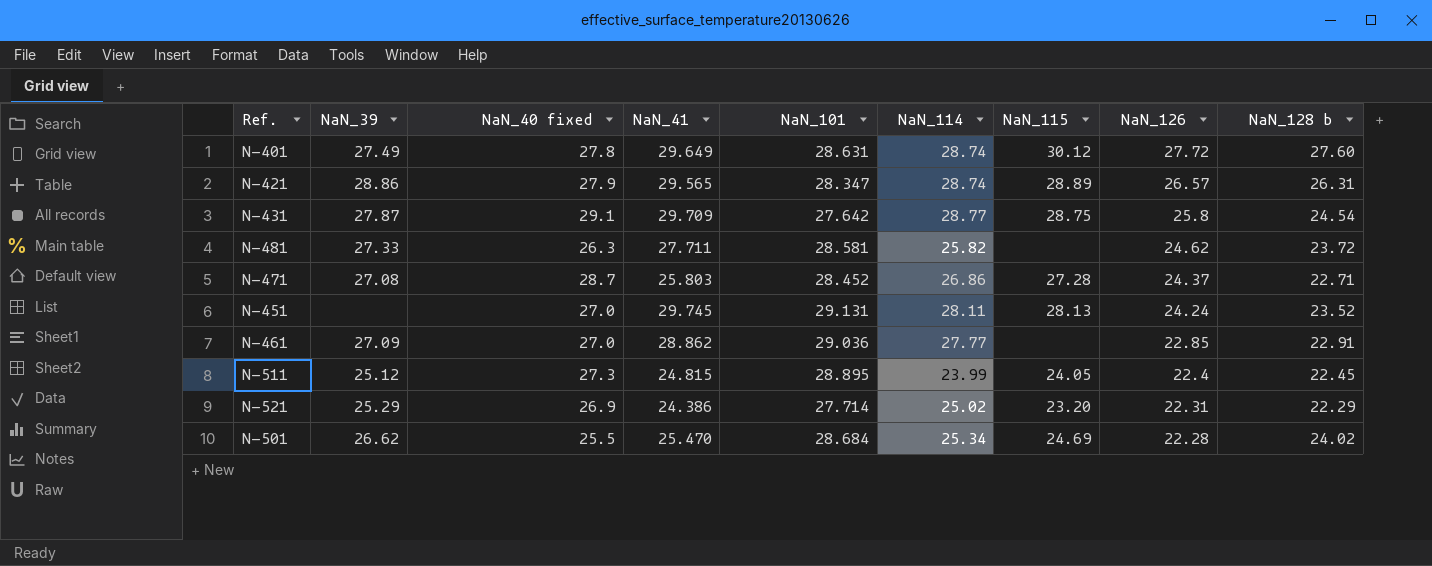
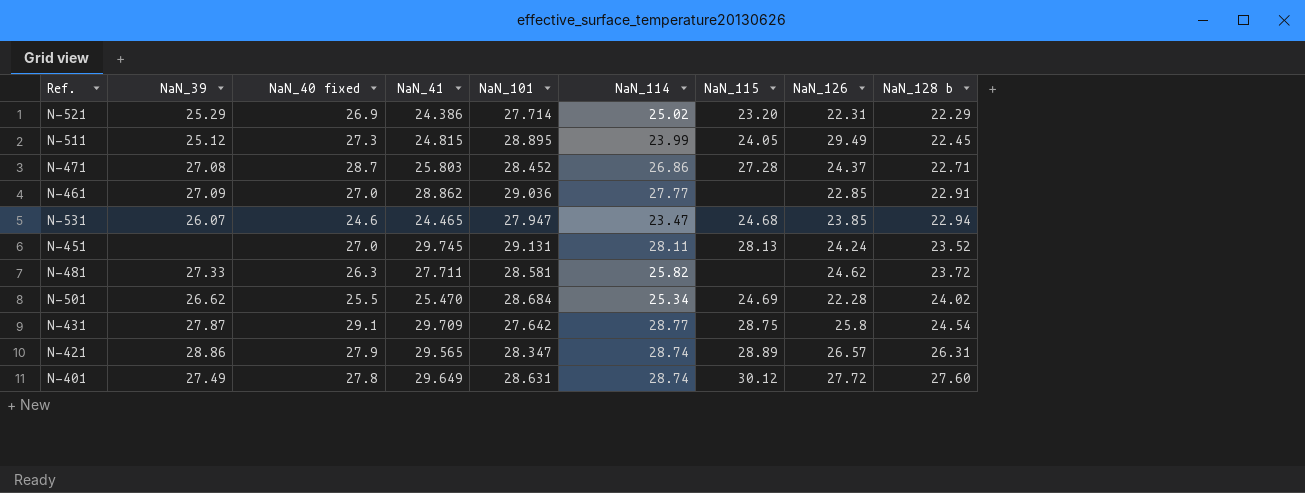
row order: NaN_126 descending -> NaN_128 b ascending
N-511 | NaN_126: 22.4 -> 29.49
row N-531: none -> 26.07 | 24.6 | 24.465 | 27.947 | 23.47 | 24.68 | 23.85 | 22.94

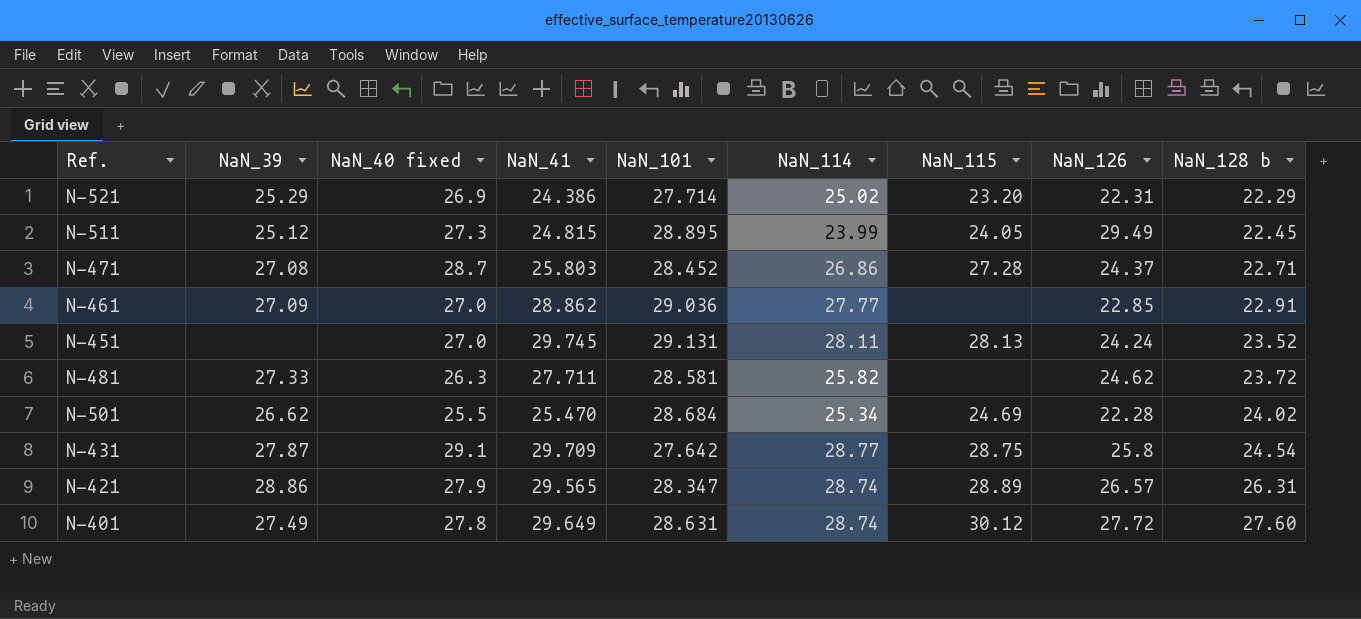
row N-531: 26.07 | 24.6 | 24.465 | 27.947 | 23.47 | 24.68 | 23.85 | 22.94 -> none

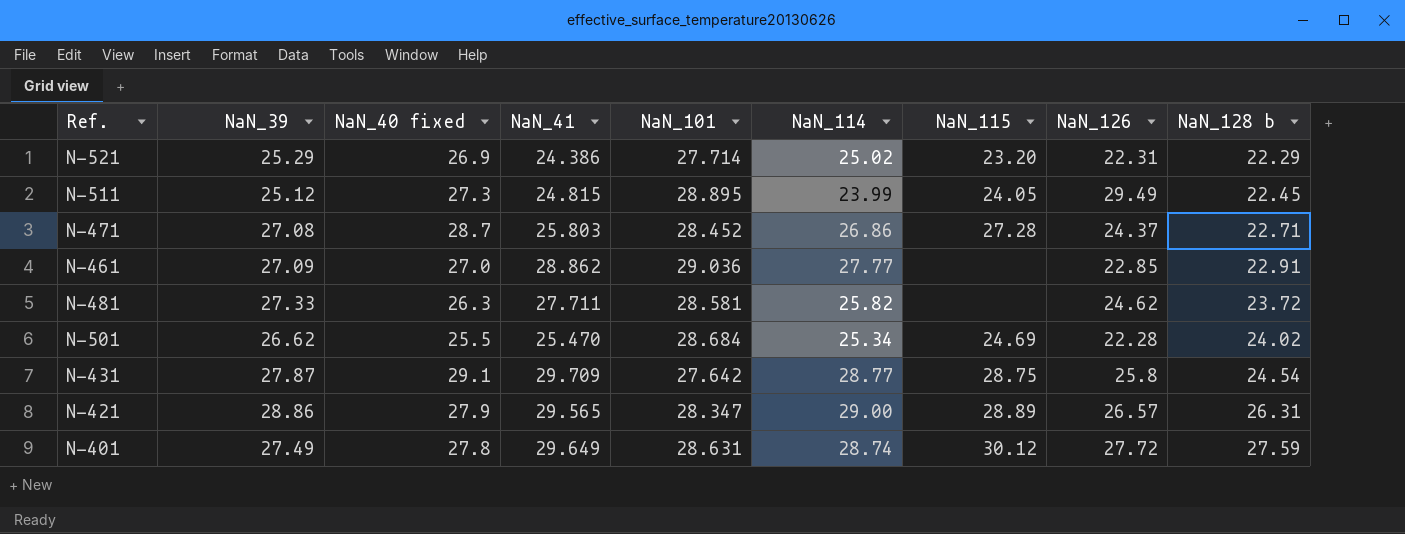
row N-451: none | 27.0 | 29.745 | 29.131 | 28.11 | 28.13 | 24.24 | 23.52 -> none
N-421 | NaN_114: 28.74 -> 29.00
N-401 | NaN_128 b: 27.60 -> 27.59

